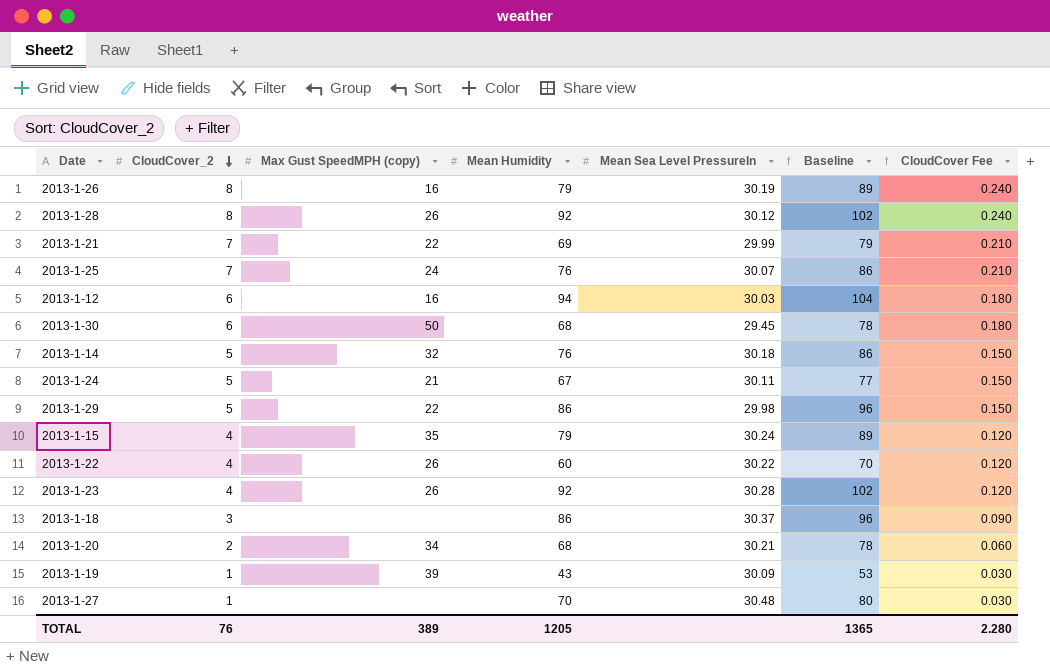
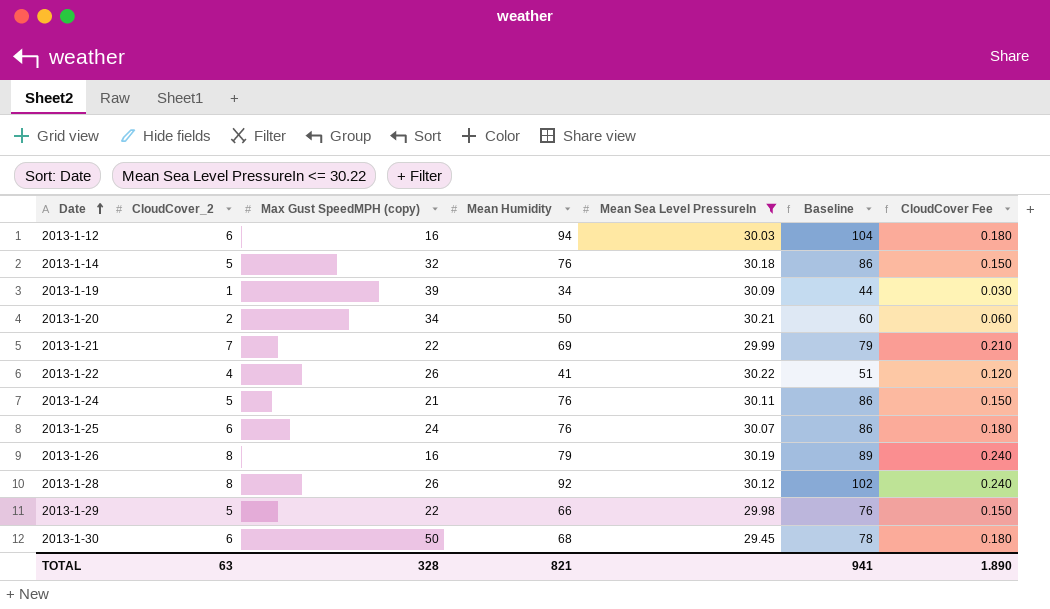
filter: none -> Mean Sea Level PressureIn <= 30.22
row order: CloudCover_2 descending -> Date ascending
2013-1-19 | Mean Humidity: 43 -> 34
2013-1-19 | Baseline: 53 -> 44
2013-1-20 | Mean Humidity: 68 -> 50
2013-1-20 | Baseline: 78 -> 60
2013-1-22 | Mean Humidity: 60 -> 41
2013-1-22 | Baseline: 70 -> 51
2013-1-24 | Mean Humidity: 67 -> 76
2013-1-24 | Baseline: 77 -> 86
2013-1-25 | CloudCover_2: 7 -> 6
2013-1-25 | CloudCover Fee: 0.210 -> 0.180
2013-1-29 | Mean Humidity: 86 -> 66
2013-1-29 | Baseline: 96 -> 76
TOTAL | CloudCover_2: 76 -> 63
TOTAL | Max Gust SpeedMPH (copy): 389 -> 328
TOTAL | Mean Humidity: 1205 -> 821
TOTAL | Baseline: 1365 -> 941
TOTAL | CloudCover Fee: 2.280 -> 1.890

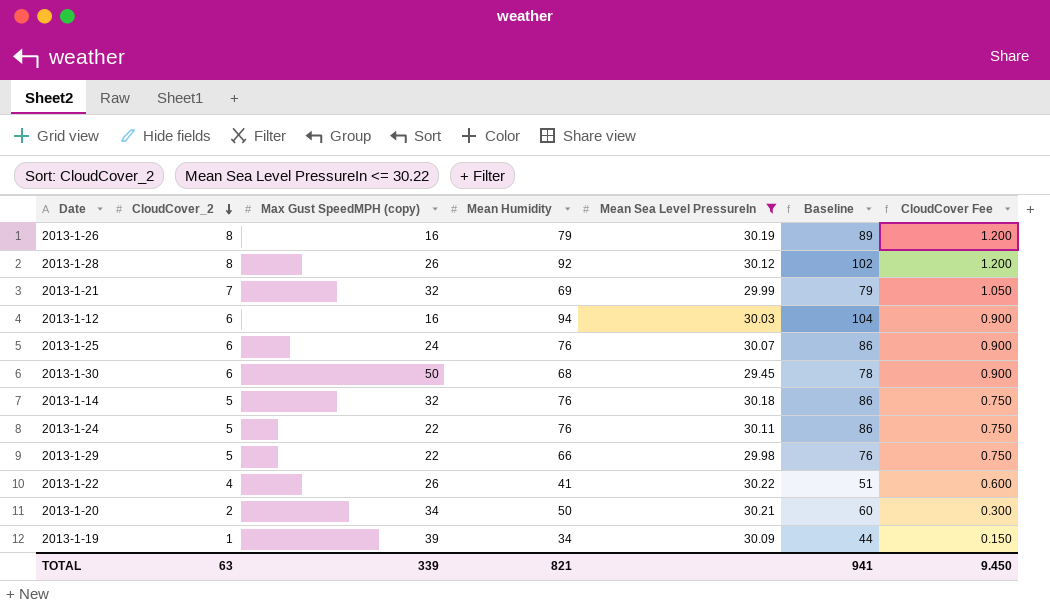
row order: Date ascending -> CloudCover_2 descending
column CloudCover Fee | formula: [CloudCover_2] * 0.03 -> [CloudCover_2] * 0.15
2013-1-21 | Max Gust SpeedMPH (copy): 22 -> 32
2013-1-24 | Max Gust SpeedMPH (copy): 21 -> 22
TOTAL | Max Gust SpeedMPH (copy): 328 -> 339
TOTAL | CloudCover Fee: 1.890 -> 9.450

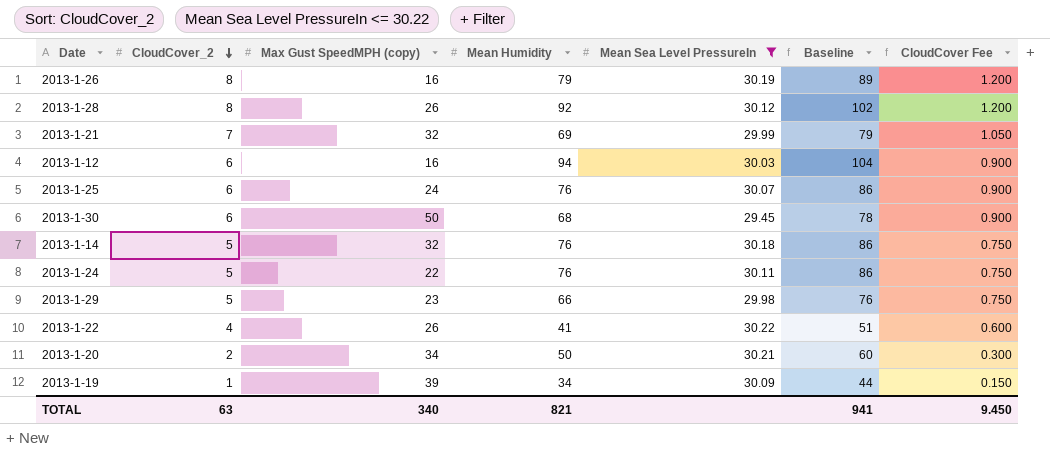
2013-1-29 | Max Gust SpeedMPH (copy): 22 -> 23
TOTAL | Max Gust SpeedMPH (copy): 339 -> 340

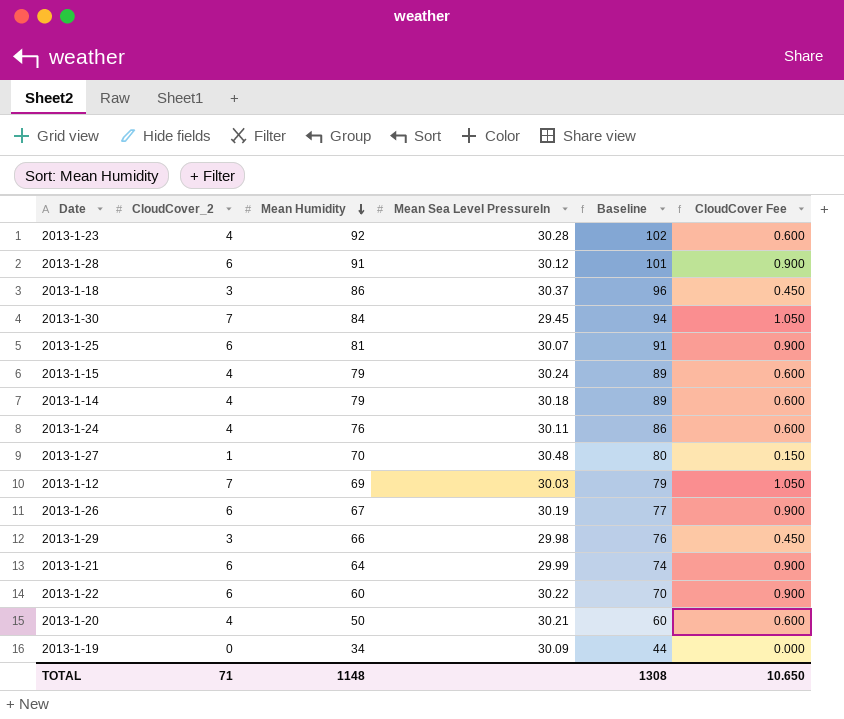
filter: Mean Sea Level PressureIn <= 30.22 -> none
row order: CloudCover_2 descending -> Mean Humidity descending
column Max Gust SpeedMPH (copy) | position: 3 -> none
2013-1-28 | CloudCover_2: 8 -> 6
2013-1-28 | Mean Humidity: 92 -> 91
2013-1-28 | Baseline: 102 -> 101
2013-1-28 | CloudCover Fee: 1.200 -> 0.900
2013-1-30 | CloudCover_2: 6 -> 7
2013-1-30 | Mean Humidity: 68 -> 84
2013-1-30 | Baseline: 78 -> 94
2013-1-30 | CloudCover Fee: 0.900 -> 1.050
2013-1-25 | Mean Humidity: 76 -> 81
2013-1-25 | Baseline: 86 -> 91
2013-1-14 | CloudCover_2: 5 -> 4
2013-1-14 | Mean Humidity: 76 -> 79
2013-1-14 | Baseline: 86 -> 89
2013-1-14 | CloudCover Fee: 0.750 -> 0.600
2013-1-24 | CloudCover_2: 5 -> 4
2013-1-24 | CloudCover Fee: 0.750 -> 0.600
2013-1-12 | CloudCover_2: 6 -> 7
2013-1-12 | Mean Humidity: 94 -> 69
2013-1-12 | Baseline: 104 -> 79
2013-1-12 | CloudCover Fee: 0.900 -> 1.050
2013-1-26 | CloudCover_2: 8 -> 6
2013-1-26 | Mean Humidity: 79 -> 67
2013-1-26 | Baseline: 89 -> 77
2013-1-26 | CloudCover Fee: 1.200 -> 0.900
2013-1-29 | CloudCover_2: 5 -> 3
2013-1-29 | CloudCover Fee: 0.750 -> 0.450
2013-1-21 | CloudCover_2: 7 -> 6
2013-1-21 | Mean Humidity: 69 -> 64
2013-1-21 | Baseline: 79 -> 74
2013-1-21 | CloudCover Fee: 1.050 -> 0.900
2013-1-22 | CloudCover_2: 4 -> 6
2013-1-22 | Mean Humidity: 41 -> 60
2013-1-22 | Baseline: 51 -> 70
2013-1-22 | CloudCover Fee: 0.600 -> 0.900
2013-1-20 | CloudCover_2: 2 -> 4
2013-1-20 | CloudCover Fee: 0.300 -> 0.600
2013-1-19 | CloudCover_2: 1 -> 0
2013-1-19 | CloudCover Fee: 0.150 -> 0.000
TOTAL | CloudCover_2: 63 -> 71
TOTAL | Mean Humidity: 821 -> 1148
TOTAL | Baseline: 941 -> 1308
TOTAL | CloudCover Fee: 9.450 -> 10.650

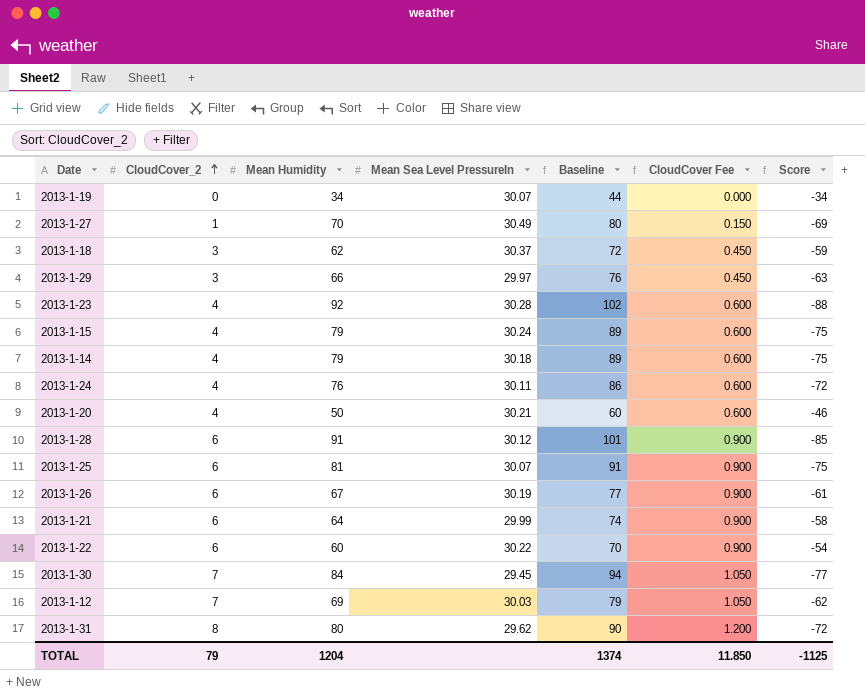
row order: Mean Humidity descending -> CloudCover_2 ascending
column Score | formula: none -> [CloudCover_2] - [Mean Humidity]
2013-1-19 | Mean Sea Level PressureIn: 30.09 -> 30.07
2013-1-27 | Mean Sea Level PressureIn: 30.48 -> 30.49
2013-1-18 | Mean Humidity: 86 -> 62
2013-1-18 | Baseline: 96 -> 72
2013-1-29 | Mean Sea Level PressureIn: 29.98 -> 29.97
row 2013-1-31: none -> 8 | 80 | 29.62 | 90 | 1.200 | -72
TOTAL | CloudCover_2: 71 -> 79
TOTAL | Mean Humidity: 1148 -> 1204
TOTAL | Baseline: 1308 -> 1374
TOTAL | CloudCover Fee: 10.650 -> 11.850

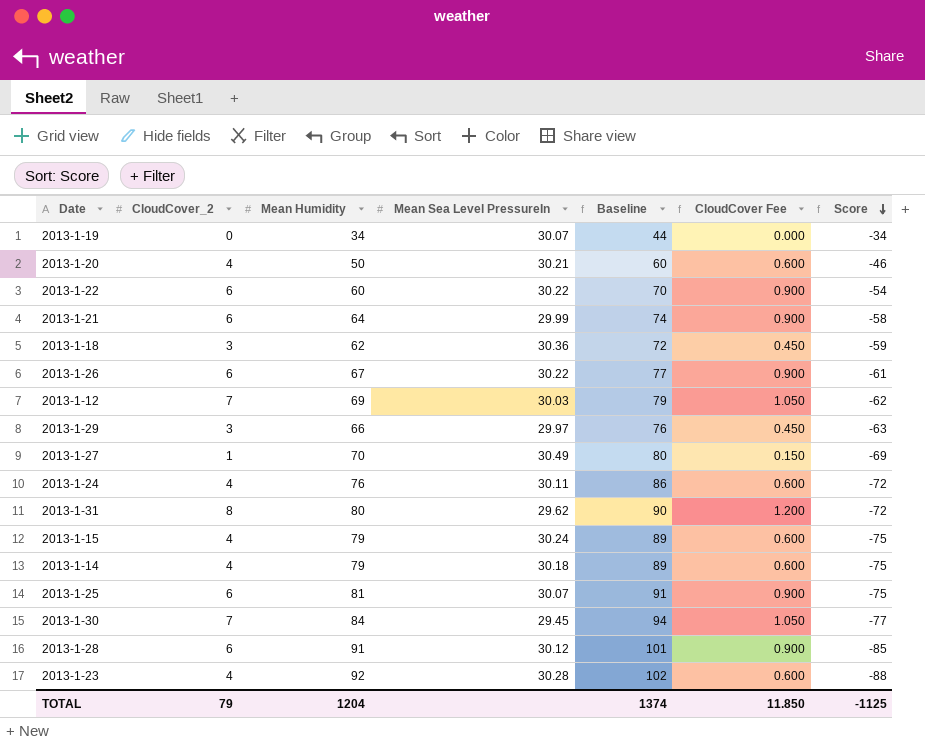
row order: CloudCover_2 ascending -> Score descending
2013-1-18 | Mean Sea Level PressureIn: 30.37 -> 30.36
2013-1-26 | Mean Sea Level PressureIn: 30.19 -> 30.22

